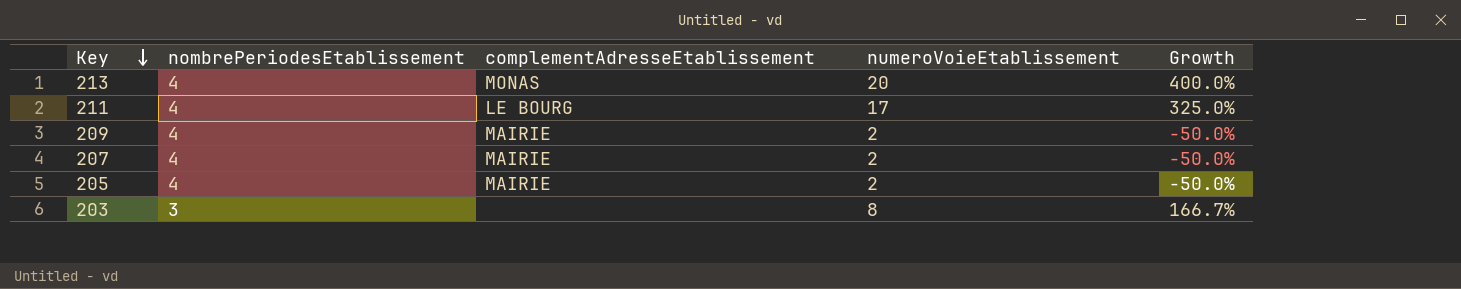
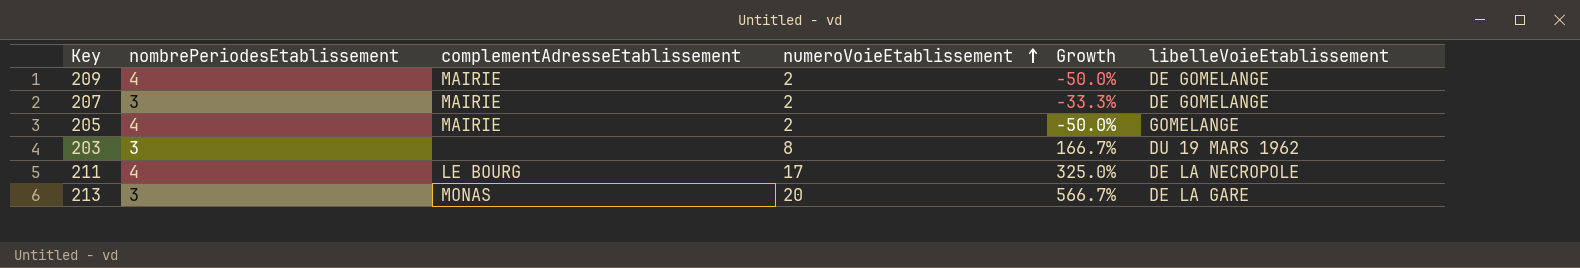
row order: Key descending -> numeroVoieEtablissement ascending
column libelleVoieEtablissement | position: none -> 6
207 | nombrePeriodesEtablissement: 4 -> 3
207 | Growth: -50.0% -> -33.3%
213 | nombrePeriodesEtablissement: 4 -> 3
213 | Growth: 400.0% -> 566.7%

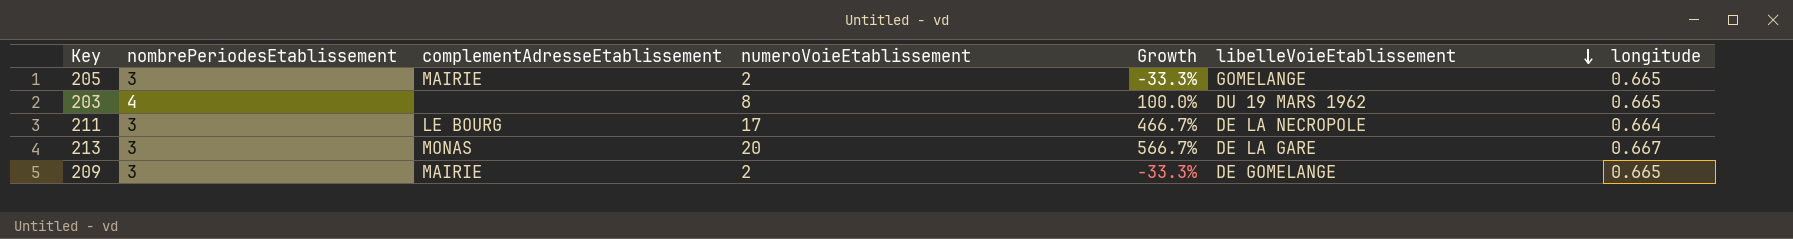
row order: numeroVoieEtablissement ascending -> libelleVoieEtablissement descending
column longitude | position: none -> 7
row 207: 3 | MAIRIE | 2 | -33.3% | DE GOMELANGE -> none
205 | nombrePeriodesEtablissement: 4 -> 3
205 | Growth: -50.0% -> -33.3%
203 | nombrePeriodesEtablissement: 3 -> 4
203 | Growth: 166.7% -> 100.0%
211 | nombrePeriodesEtablissement: 4 -> 3
211 | Growth: 325.0% -> 466.7%
209 | nombrePeriodesEtablissement: 4 -> 3
209 | Growth: -50.0% -> -33.3%

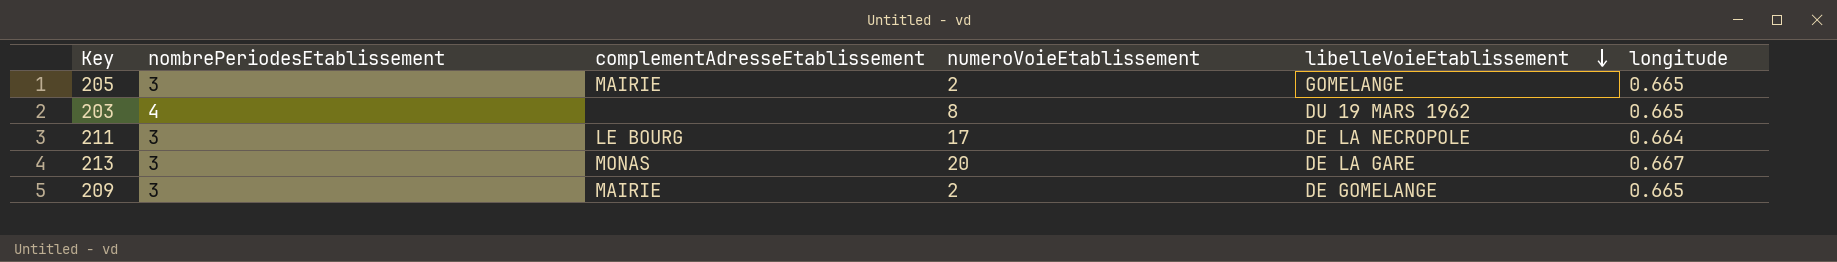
column Growth | formula: ([numeroVoieEtablissement] - [nombrePeriodesEtablissement]) / [nombrePeriodesEtablissement] -> none

